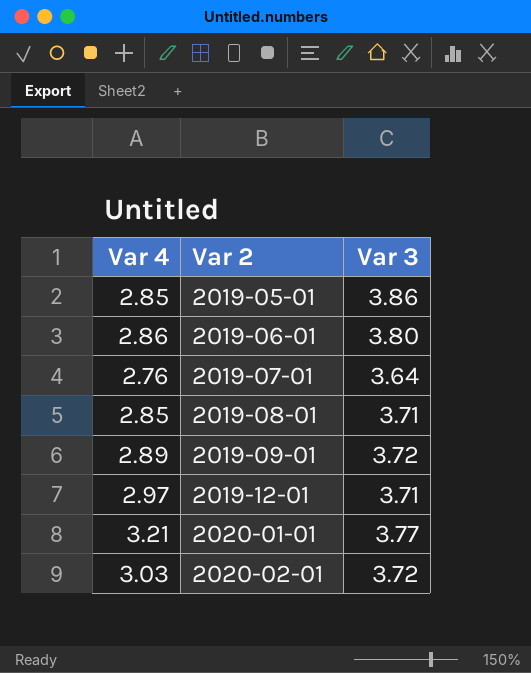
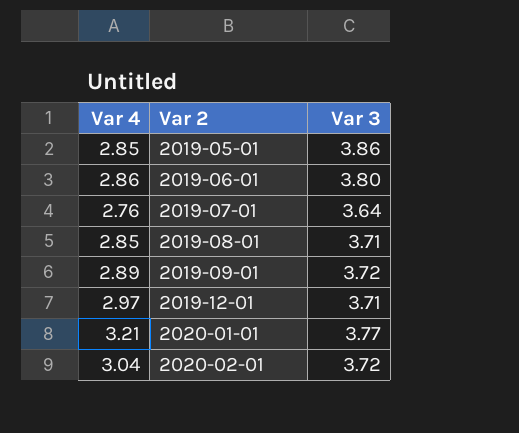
2020-02-01 | Var 4: 3.03 -> 3.04

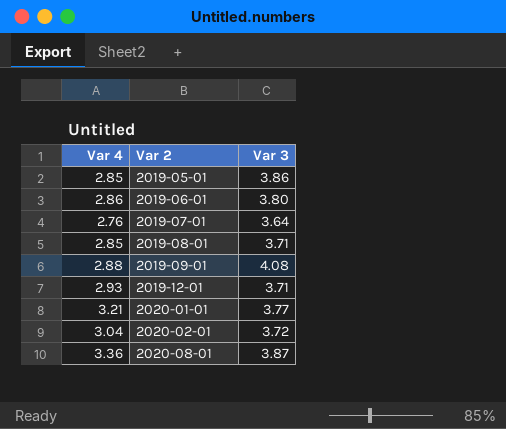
2019-09-01 | Var 4: 2.89 -> 2.88
2019-09-01 | Var 3: 3.72 -> 4.08
2019-12-01 | Var 4: 2.97 -> 2.93
row 2020-08-01: none -> 3.36 | 3.87

